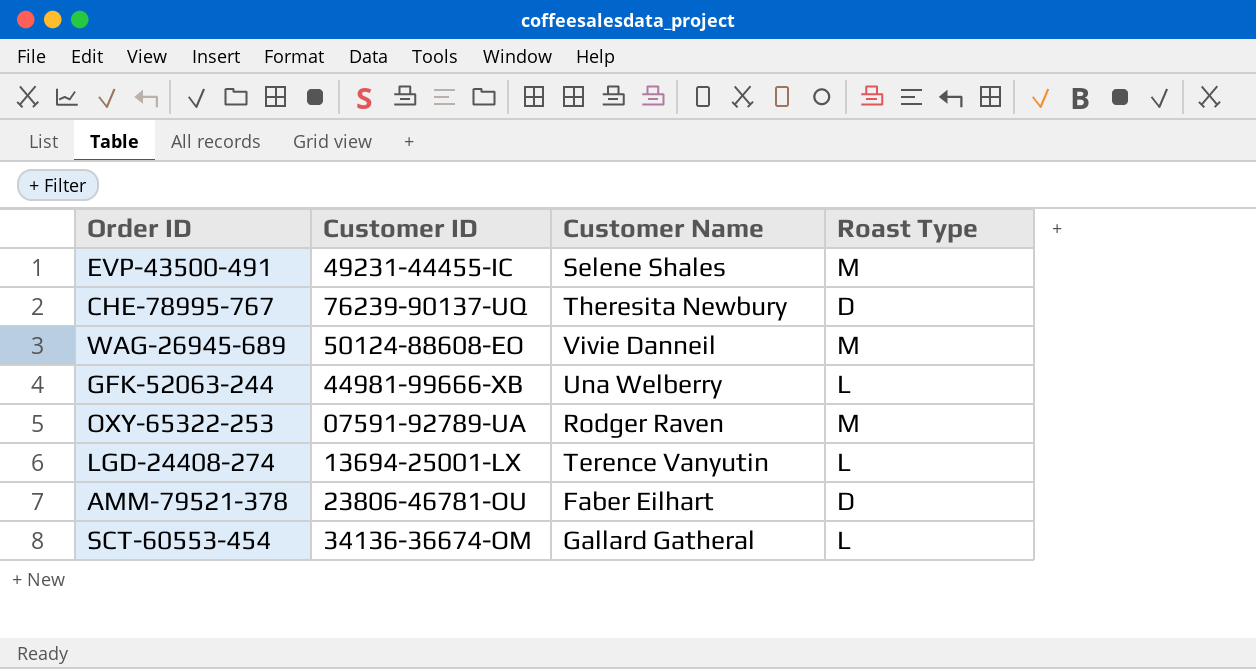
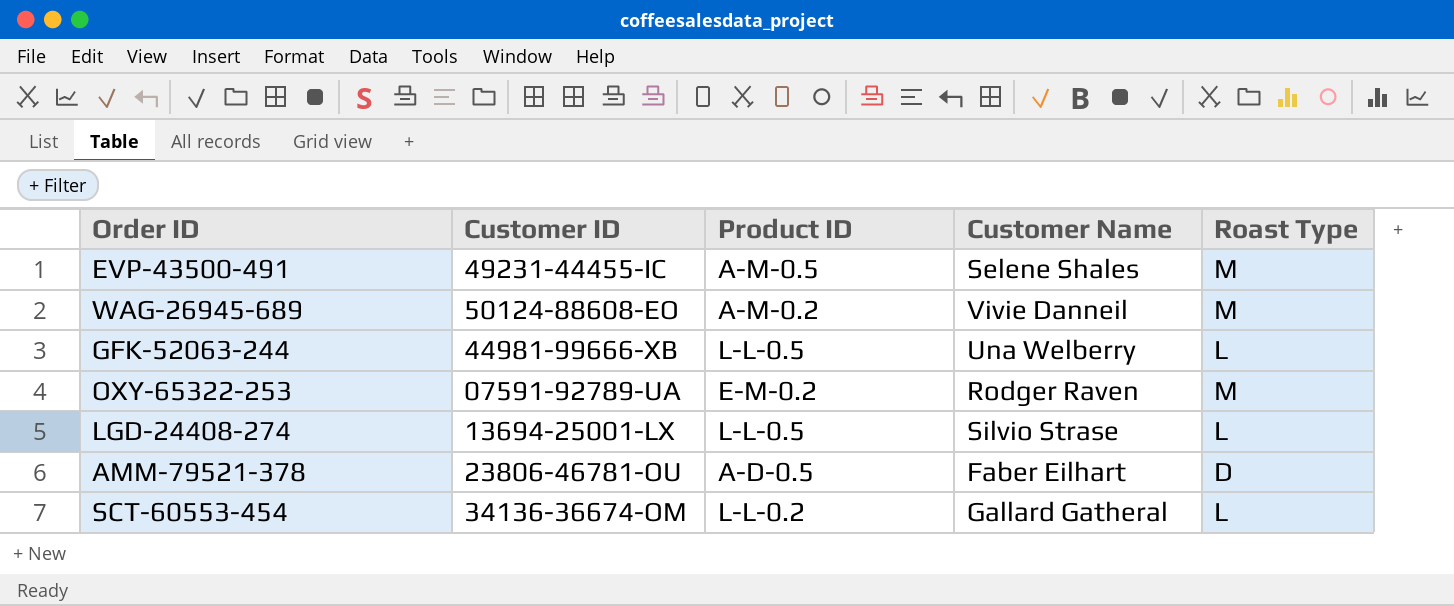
column Product ID | position: none -> 3
row CHE-78995-767: 76239-90137-UQ | Theresita Newbury | D -> none
LGD-24408-274 | Customer Name: Terence Vanyutin -> Silvio Strase

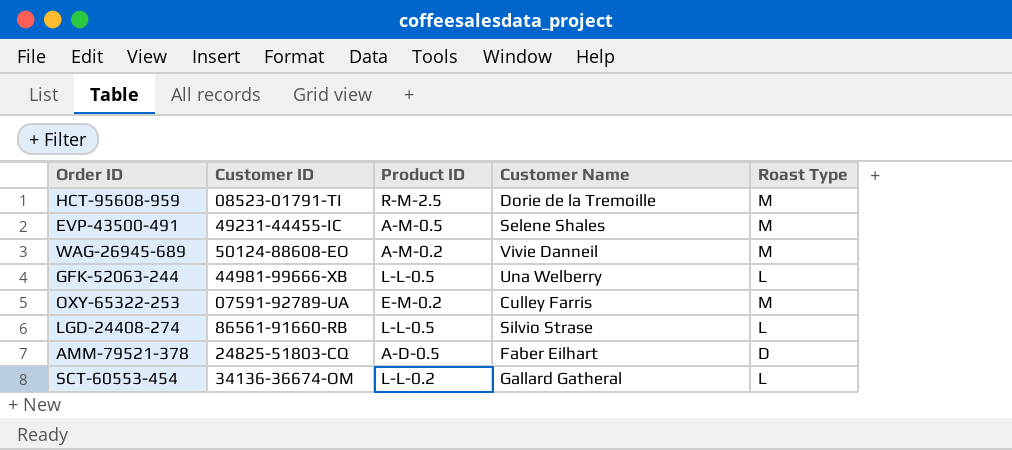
row HCT-95608-959: none -> 08523-01791-TI | R-M-2.5 | Dorie de la Tremoille | M
OXY-65322-253 | Customer Name: Rodger Raven -> Culley Farris
LGD-24408-274 | Customer ID: 13694-25001-LX -> 86561-91660-RB
AMM-79521-378 | Customer ID: 23806-46781-OU -> 24825-51803-CQ

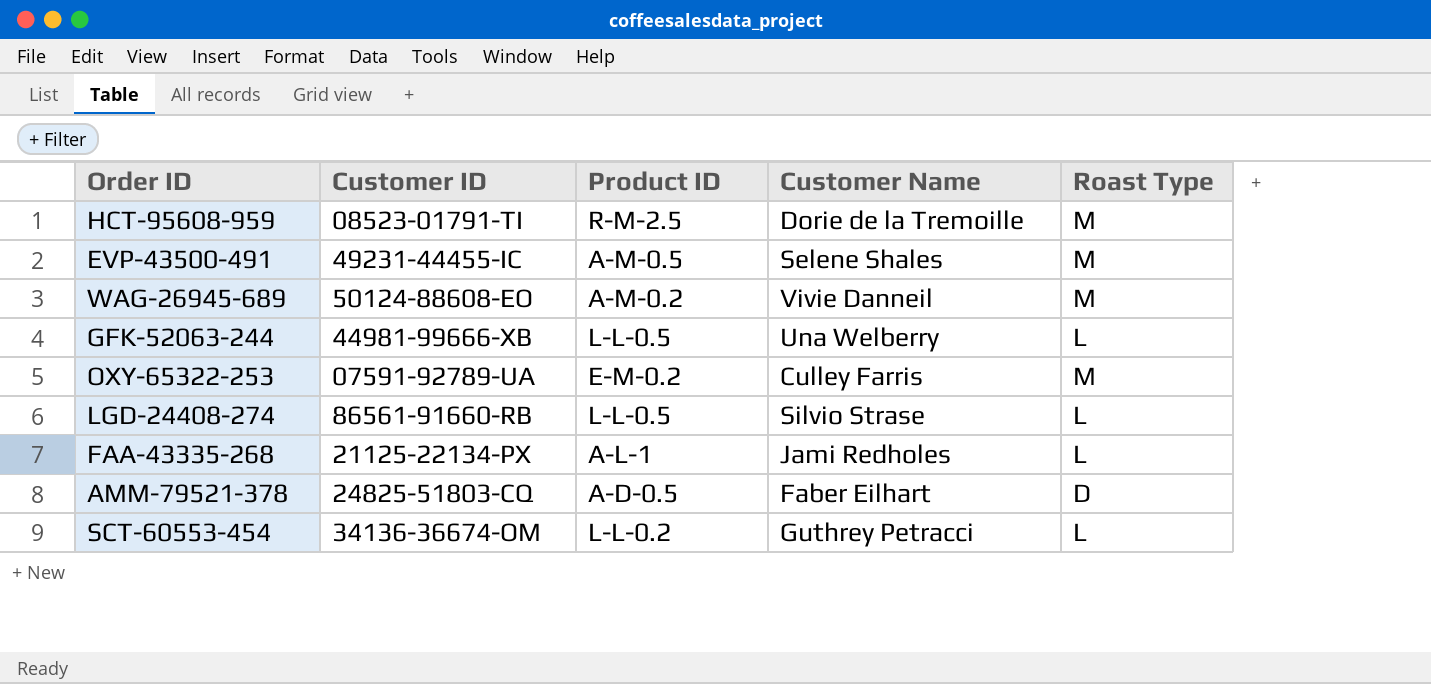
row FAA-43335-268: none -> 21125-22134-PX | A-L-1 | Jami Redholes | L
SCT-60553-454 | Customer Name: Gallard Gatheral -> Guthrey Petracci

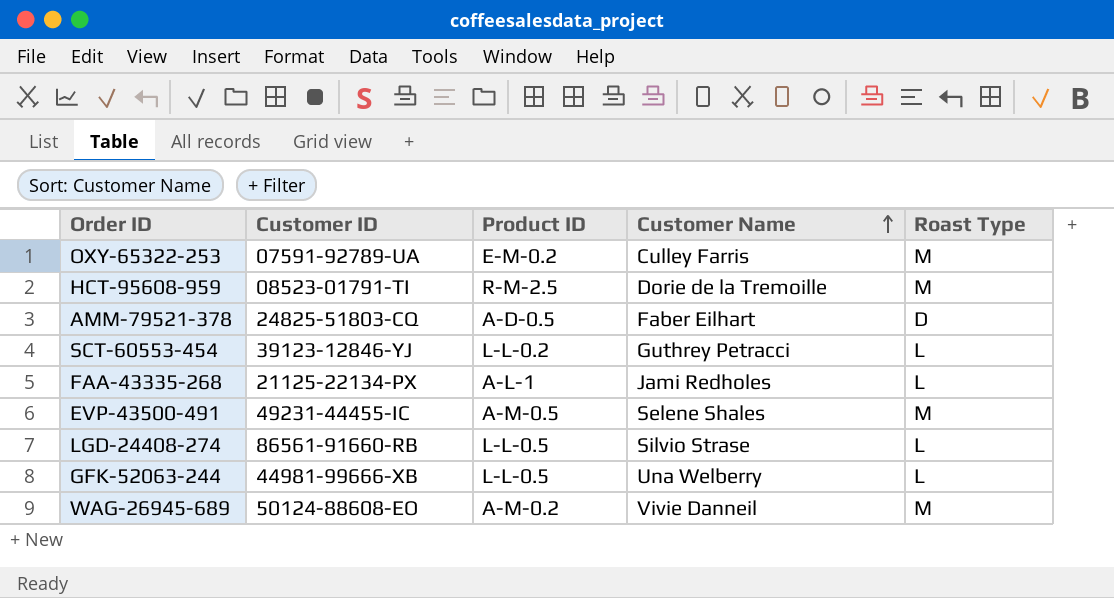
row order: none -> Customer Name ascending
SCT-60553-454 | Customer ID: 34136-36674-OM -> 39123-12846-YJ

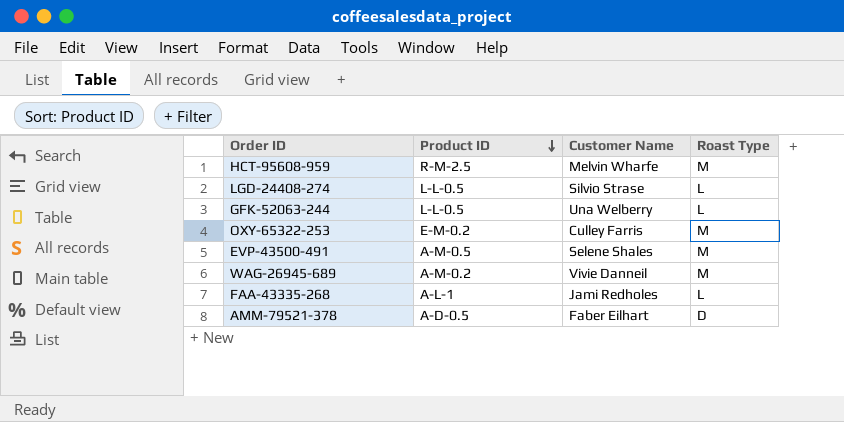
row order: Customer Name ascending -> Product ID descending
column Customer ID | position: 2 -> none
row SCT-60553-454: 39123-12846-YJ | L-L-0.2 | Guthrey Petracci | L -> none
HCT-95608-959 | Customer Name: Dorie de la Tremoille -> Melvin Wharfe

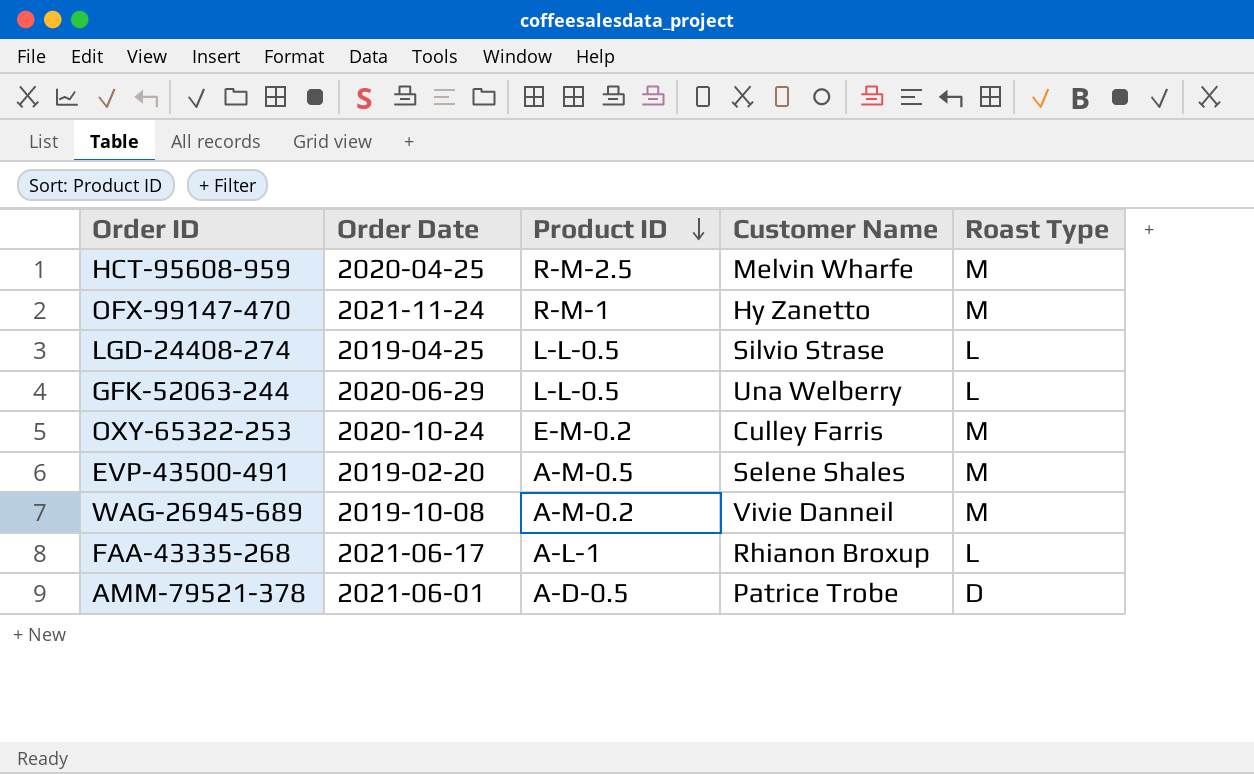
column Order Date | position: none -> 2
row OFX-99147-470: none -> 2021-11-24 | R-M-1 | Hy Zanetto | M
FAA-43335-268 | Customer Name: Jami Redholes -> Rhianon Broxup
AMM-79521-378 | Customer Name: Faber Eilhart -> Patrice Trobe

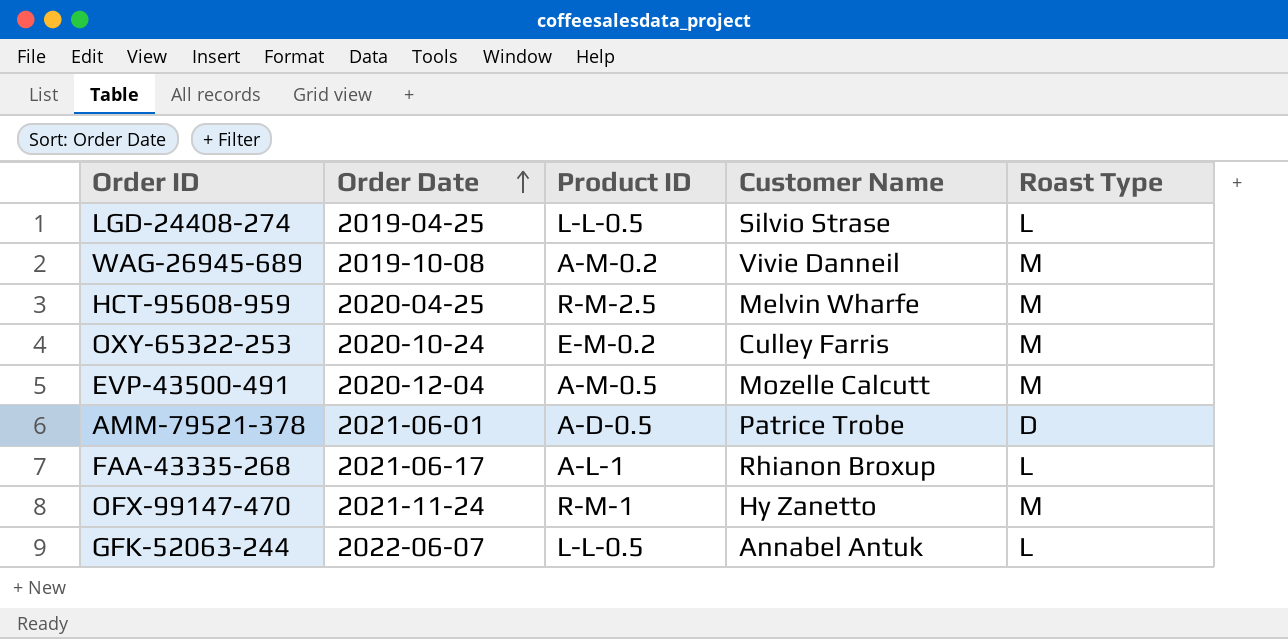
row order: Product ID descending -> Order Date ascending
EVP-43500-491 | Order Date: 2019-02-20 -> 2020-12-04
EVP-43500-491 | Customer Name: Selene Shales -> Mozelle Calcutt
GFK-52063-244 | Order Date: 2020-06-29 -> 2022-06-07
GFK-52063-244 | Customer Name: Una Welberry -> Annabel Antuk

